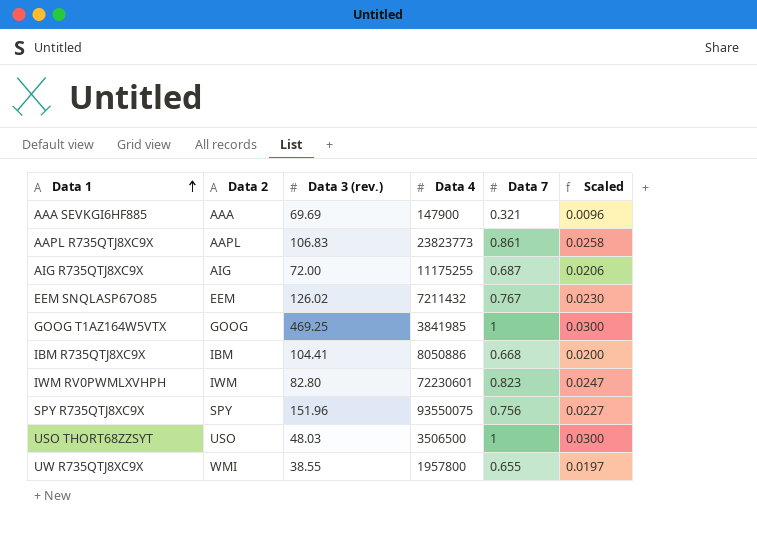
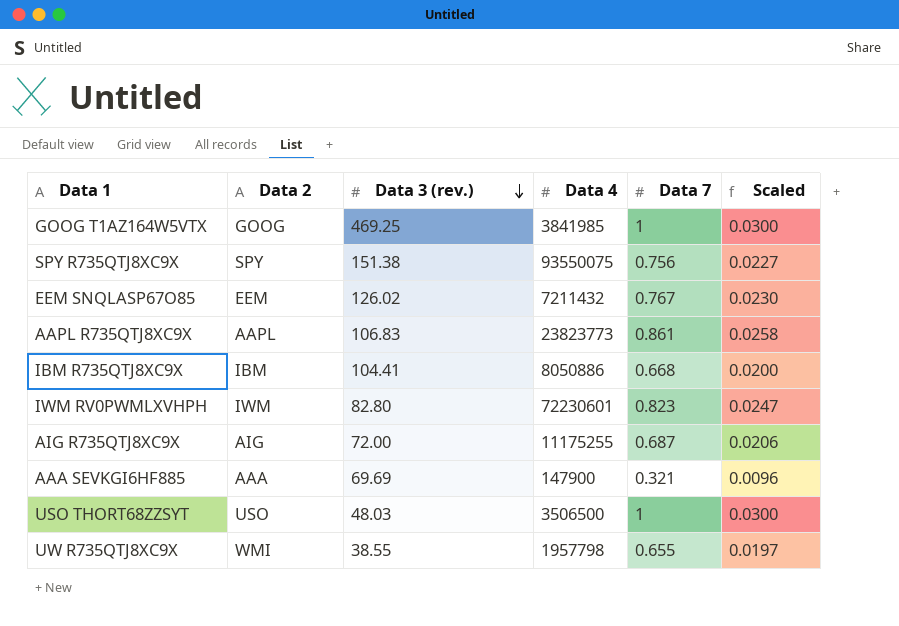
row order: Data 1 ascending -> Data 3 (rev.) descending
SPY R735QTJ8XC9X | Data 3 (rev.): 151.96 -> 151.38
UW R735QTJ8XC9X | Data 4: 1957800 -> 1957798

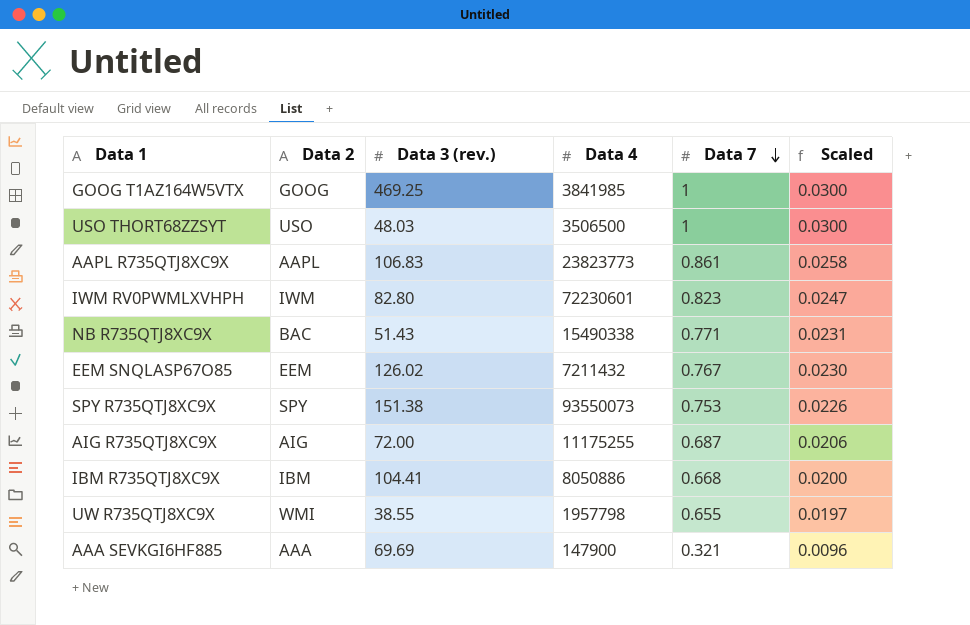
row order: Data 3 (rev.) descending -> Data 7 descending
row NB R735QTJ8XC9X: none -> BAC | 51.43 | 15490338 | 0.771 | 0.0231
SPY R735QTJ8XC9X | Data 4: 93550075 -> 93550073
SPY R735QTJ8XC9X | Data 7: 0.756 -> 0.753
SPY R735QTJ8XC9X | Scaled: 0.0227 -> 0.0226

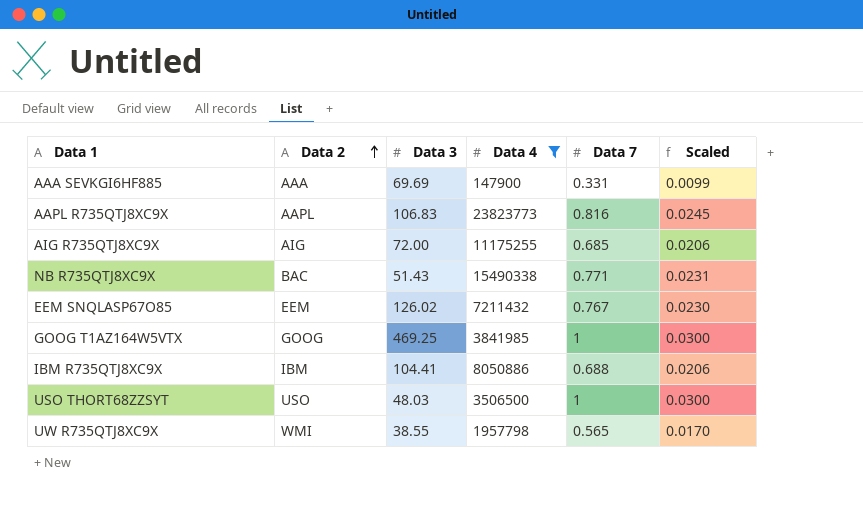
filter: none -> Data 4 <= 23823773
row order: Data 7 descending -> Data 2 ascending
column name: Data 3 (rev.) -> Data 3
AAA SEVKGI6HF885 | Data 7: 0.321 -> 0.331
AAA SEVKGI6HF885 | Scaled: 0.0096 -> 0.0099
AAPL R735QTJ8XC9X | Data 7: 0.861 -> 0.816
AAPL R735QTJ8XC9X | Scaled: 0.0258 -> 0.0245
AIG R735QTJ8XC9X | Data 7: 0.687 -> 0.685
IBM R735QTJ8XC9X | Data 7: 0.668 -> 0.688
IBM R735QTJ8XC9X | Scaled: 0.0200 -> 0.0206
UW R735QTJ8XC9X | Data 7: 0.655 -> 0.565
UW R735QTJ8XC9X | Scaled: 0.0197 -> 0.0170

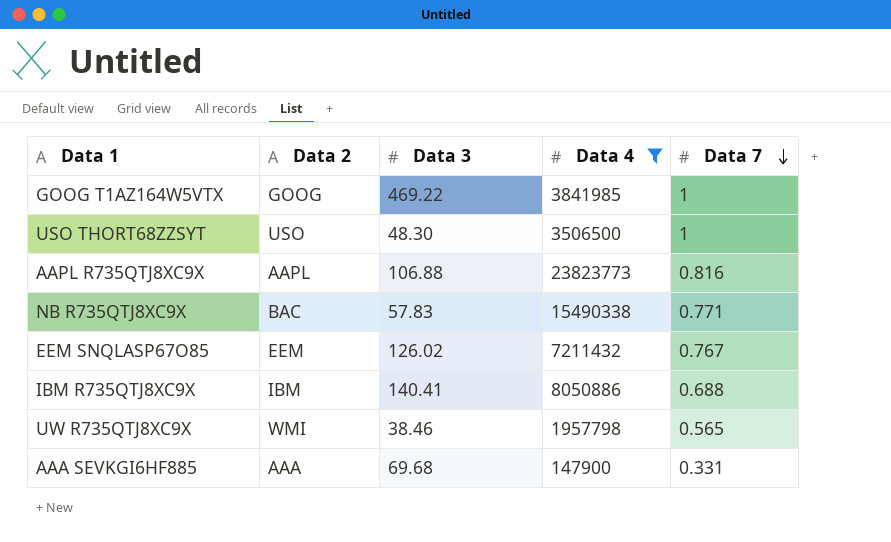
row order: Data 2 ascending -> Data 7 descending
column Scaled | formula: [Data 7] * 0.03 -> none
row AIG R735QTJ8XC9X: AIG | 72.00 | 11175255 | 0.685 | 0.0206 -> none
GOOG T1AZ164W5VTX | Data 3: 469.25 -> 469.22
USO THORT68ZZSYT | Data 3: 48.03 -> 48.30
AAPL R735QTJ8XC9X | Data 3: 106.83 -> 106.88
NB R735QTJ8XC9X | Data 3: 51.43 -> 57.83
IBM R735QTJ8XC9X | Data 3: 104.41 -> 140.41
UW R735QTJ8XC9X | Data 3: 38.55 -> 38.46
AAA SEVKGI6HF885 | Data 3: 69.69 -> 69.68

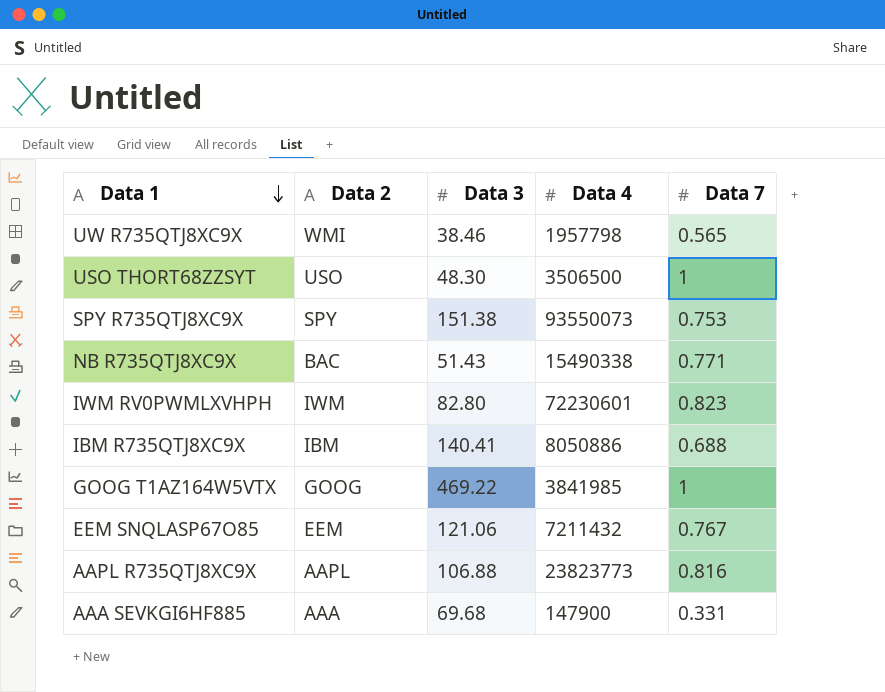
filter: Data 4 <= 23823773 -> none
row order: Data 7 descending -> Data 1 descending
NB R735QTJ8XC9X | Data 3: 57.83 -> 51.43
EEM SNQLASP67O85 | Data 3: 126.02 -> 121.06

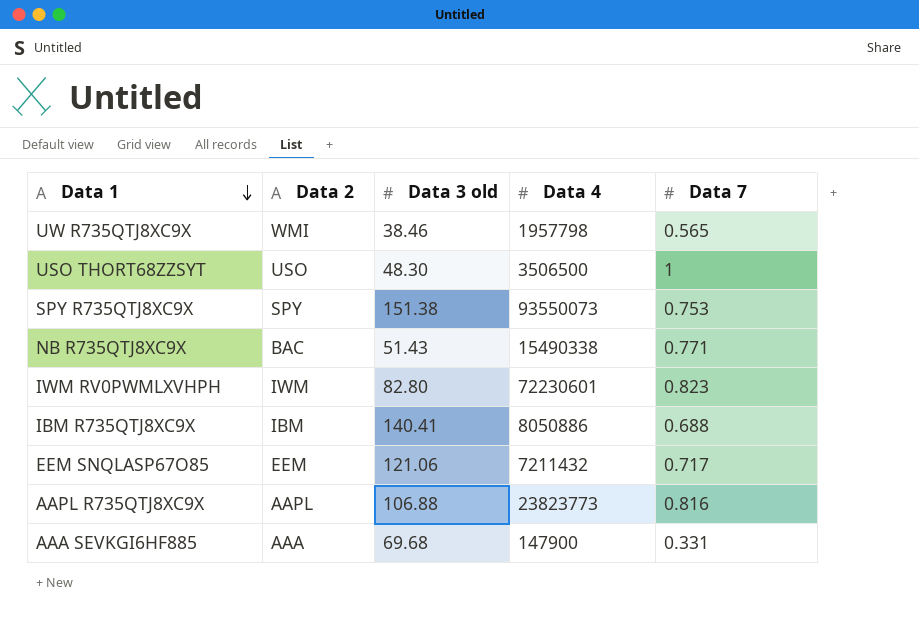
column name: Data 3 -> Data 3 old
row GOOG T1AZ164W5VTX: GOOG | 469.22 | 3841985 | 1 -> none
EEM SNQLASP67O85 | Data 7: 0.767 -> 0.717

